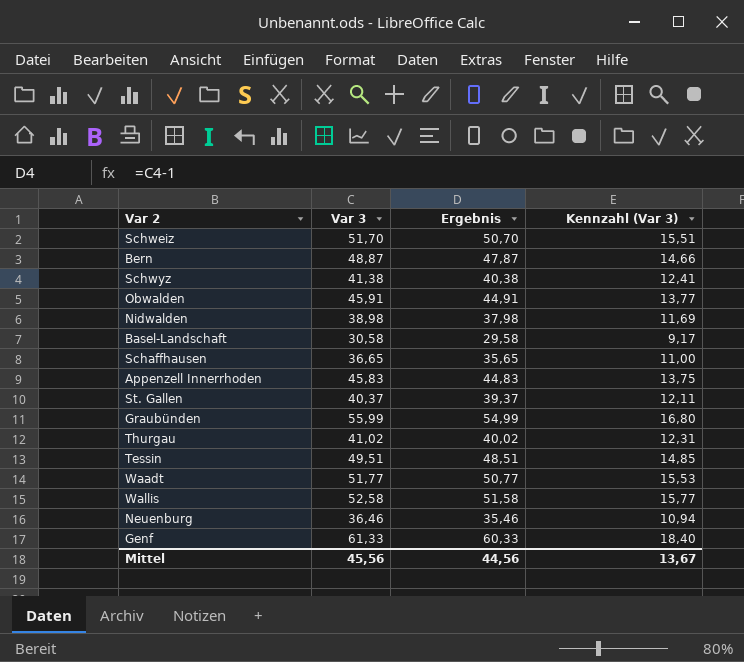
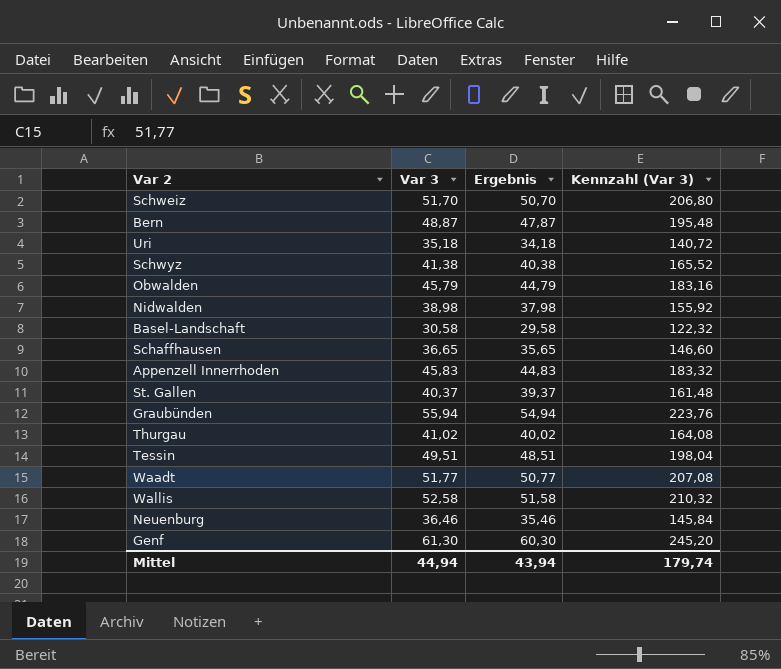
column Kennzahl (Var 3) | formula: [Var 3] * 0,3 -> [Var 3] * 4
row Uri: none -> 35,18 | 34,18 | 140,72
Obwalden | Var 3: 45,91 -> 45,79
Obwalden | Ergebnis: 44,91 -> 44,79
Graubünden | Var 3: 55,99 -> 55,94
Graubünden | Ergebnis: 54,99 -> 54,94
Genf | Var 3: 61,33 -> 61,30
Genf | Ergebnis: 60,33 -> 60,30
Mittel | Var 3: 45,56 -> 44,94
Mittel | Ergebnis: 44,56 -> 43,94
Mittel | Kennzahl (Var 3): 13,67 -> 179,74

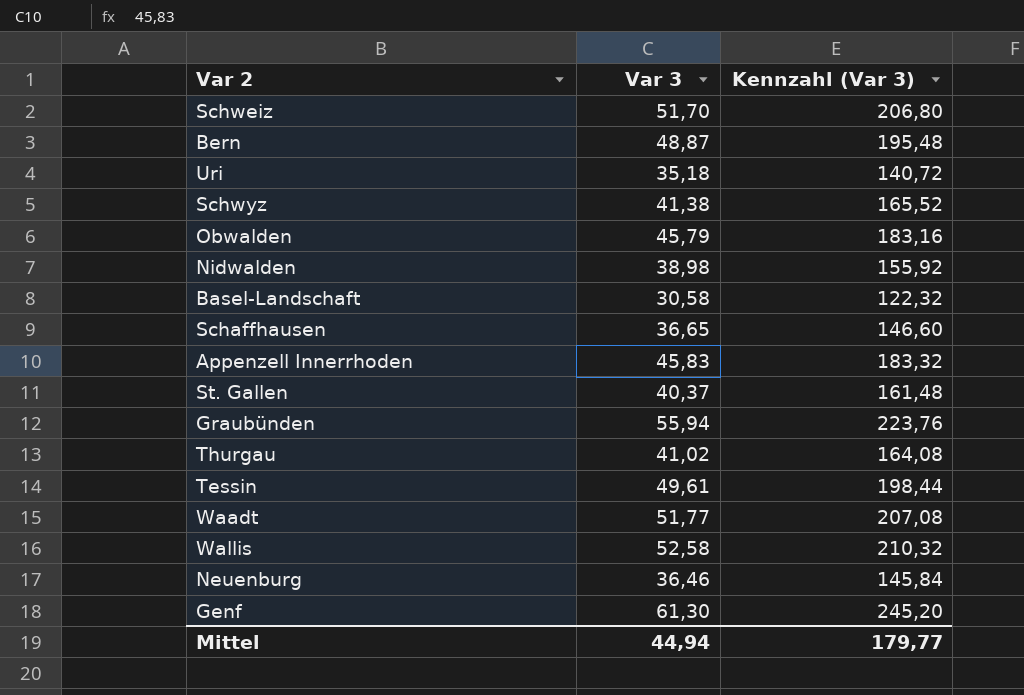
column Ergebnis | formula: [Var 3] - 1 -> none
Tessin | Var 3: 49,51 -> 49,61
Tessin | Kennzahl (Var 3): 198,04 -> 198,44
Mittel | Kennzahl (Var 3): 179,74 -> 179,77

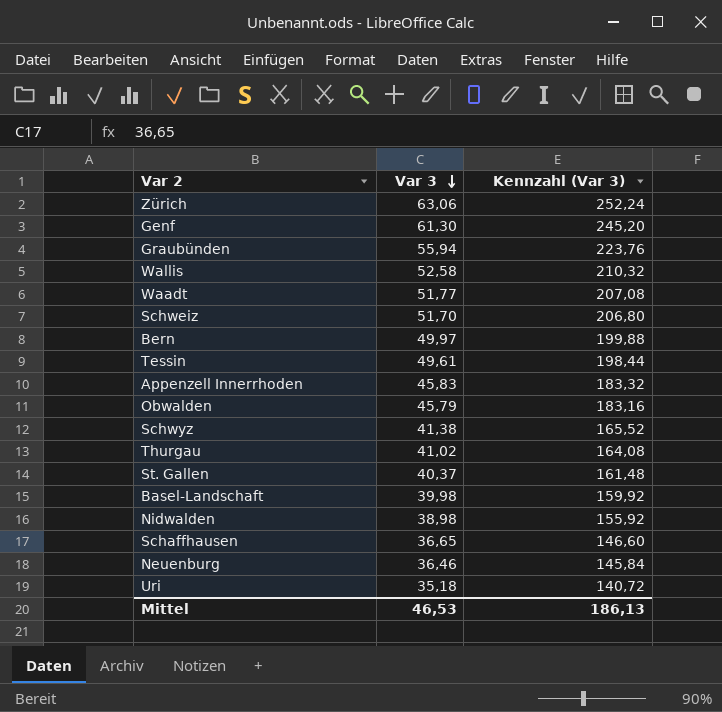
row order: none -> Var 3 descending
row Zürich: none -> 63,06 | 252,24
Bern | Var 3: 48,87 -> 49,97
Bern | Kennzahl (Var 3): 195,48 -> 199,88
Basel-Landschaft | Var 3: 30,58 -> 39,98
Basel-Landschaft | Kennzahl (Var 3): 122,32 -> 159,92
Mittel | Var 3: 44,94 -> 46,53
Mittel | Kennzahl (Var 3): 179,77 -> 186,13

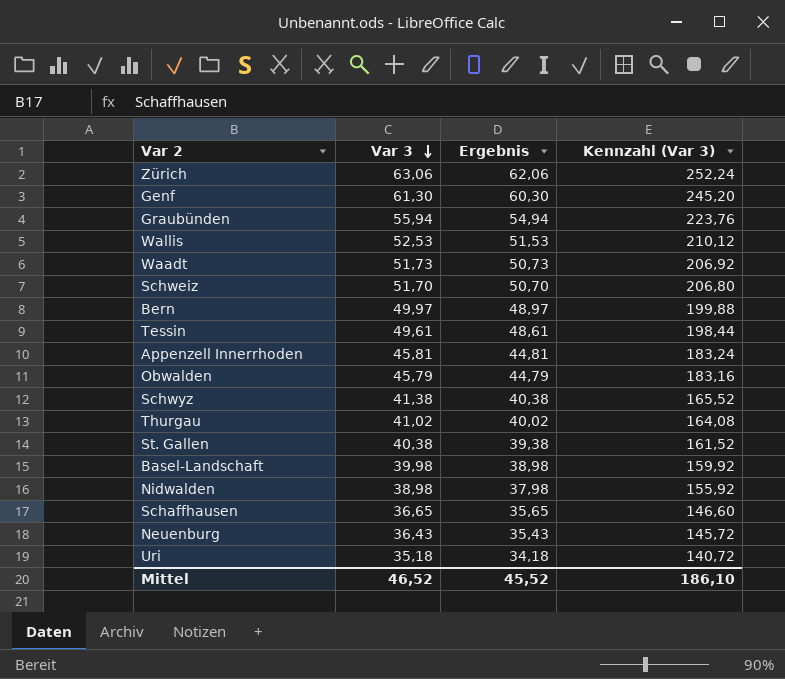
column Ergebnis | formula: none -> [Var 3] - 1
Wallis | Var 3: 52,58 -> 52,53
Wallis | Kennzahl (Var 3): 210,32 -> 210,12
Waadt | Var 3: 51,77 -> 51,73
Waadt | Kennzahl (Var 3): 207,08 -> 206,92
Appenzell Innerrhoden | Var 3: 45,83 -> 45,81
Appenzell Innerrhoden | Kennzahl (Var 3): 183,32 -> 183,24
St. Gallen | Var 3: 40,37 -> 40,38
St. Gallen | Kennzahl (Var 3): 161,48 -> 161,52
Neuenburg | Var 3: 36,46 -> 36,43
Neuenburg | Kennzahl (Var 3): 145,84 -> 145,72
Mittel | Var 3: 46,53 -> 46,52
Mittel | Kennzahl (Var 3): 186,13 -> 186,10

